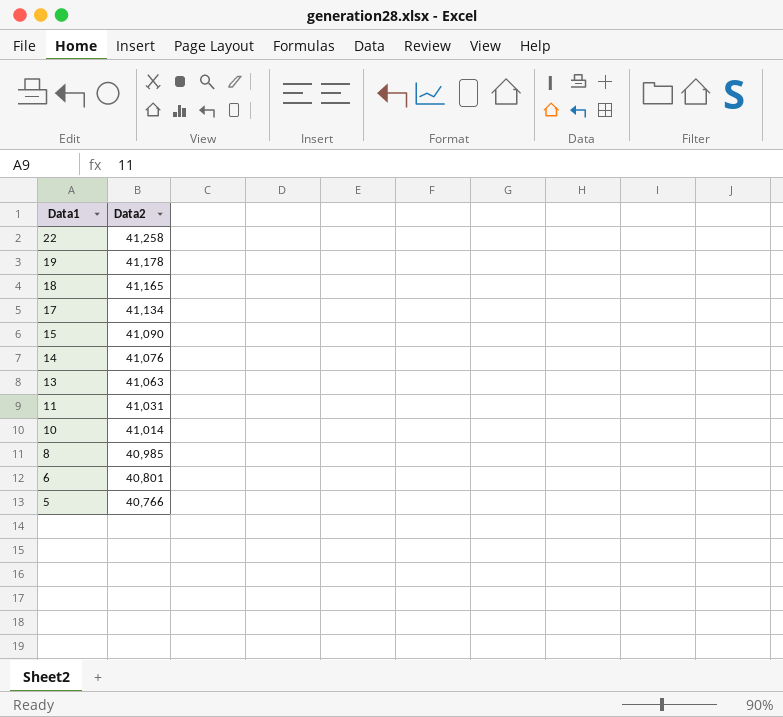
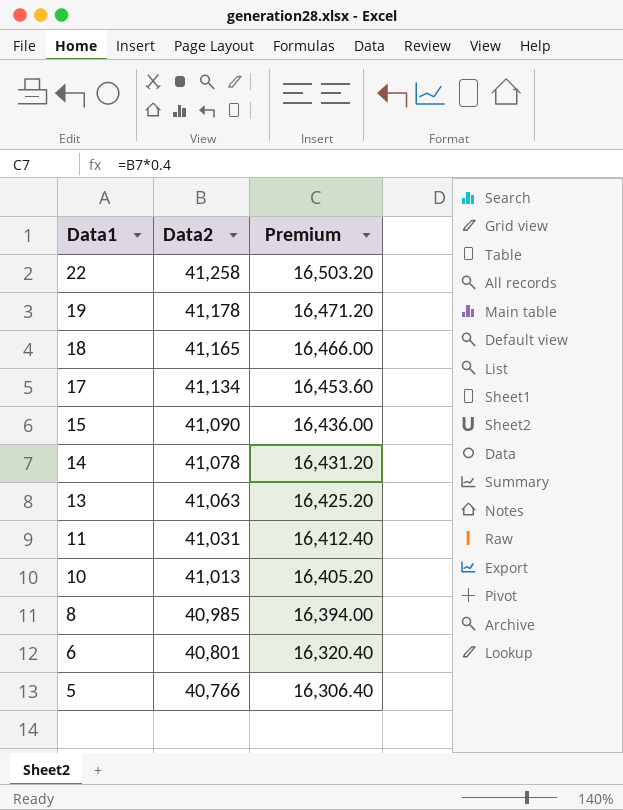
column Premium | formula: none -> [Data2] * 0.4
14 | Data2: 41,076 -> 41,078
10 | Data2: 41,014 -> 41,013

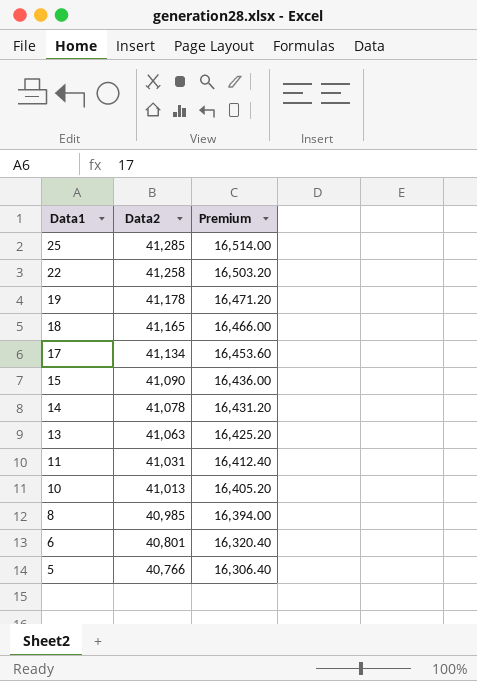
row 25: none -> 41,285 | 16,514.00

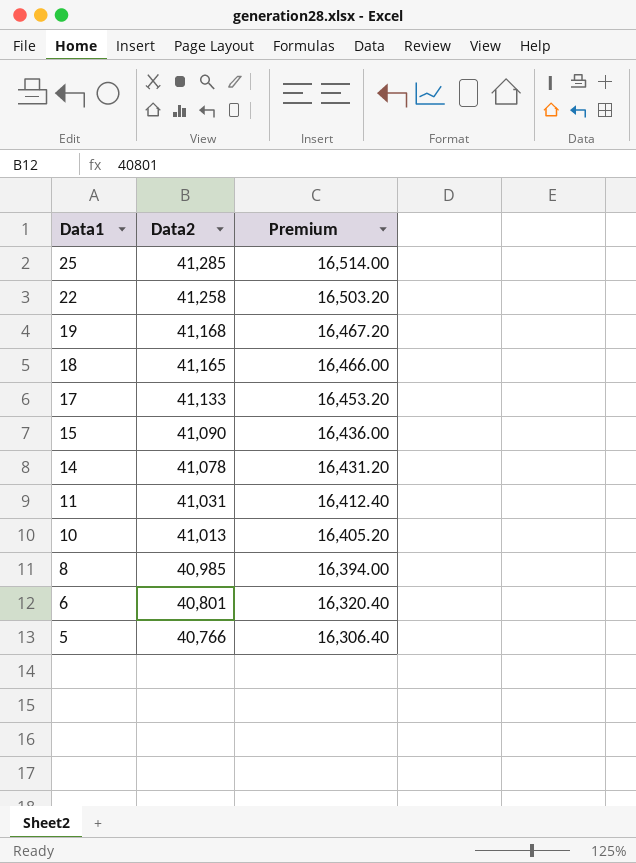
row 13: 41,063 | 16,425.20 -> none
19 | Data2: 41,178 -> 41,168
19 | Premium: 16,471.20 -> 16,467.20
17 | Data2: 41,134 -> 41,133
17 | Premium: 16,453.60 -> 16,453.20

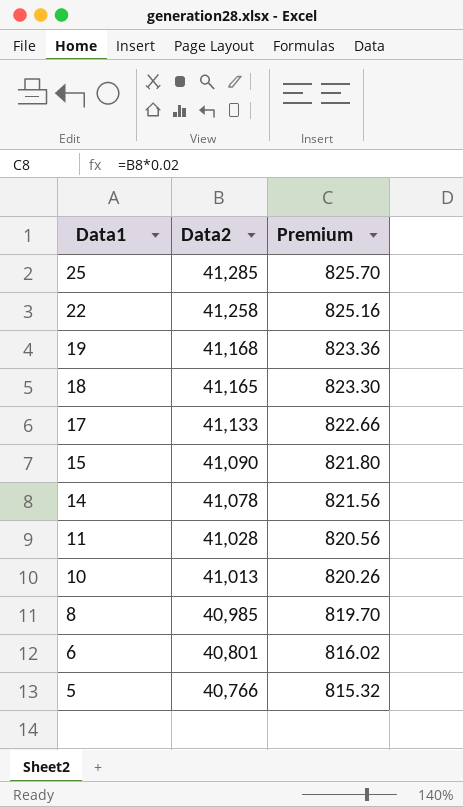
column Premium | formula: [Data2] * 0.4 -> [Data2] * 0.02
11 | Data2: 41,031 -> 41,028

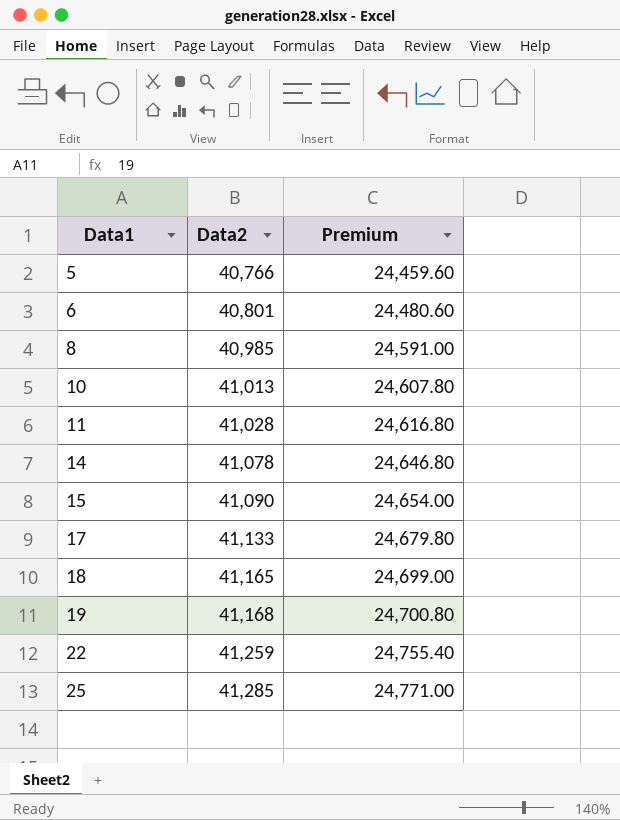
row order: Data1 descending -> Data1 ascending
column Premium | formula: [Data2] * 0.02 -> [Data2] * 0.6
22 | Data2: 41,258 -> 41,259

